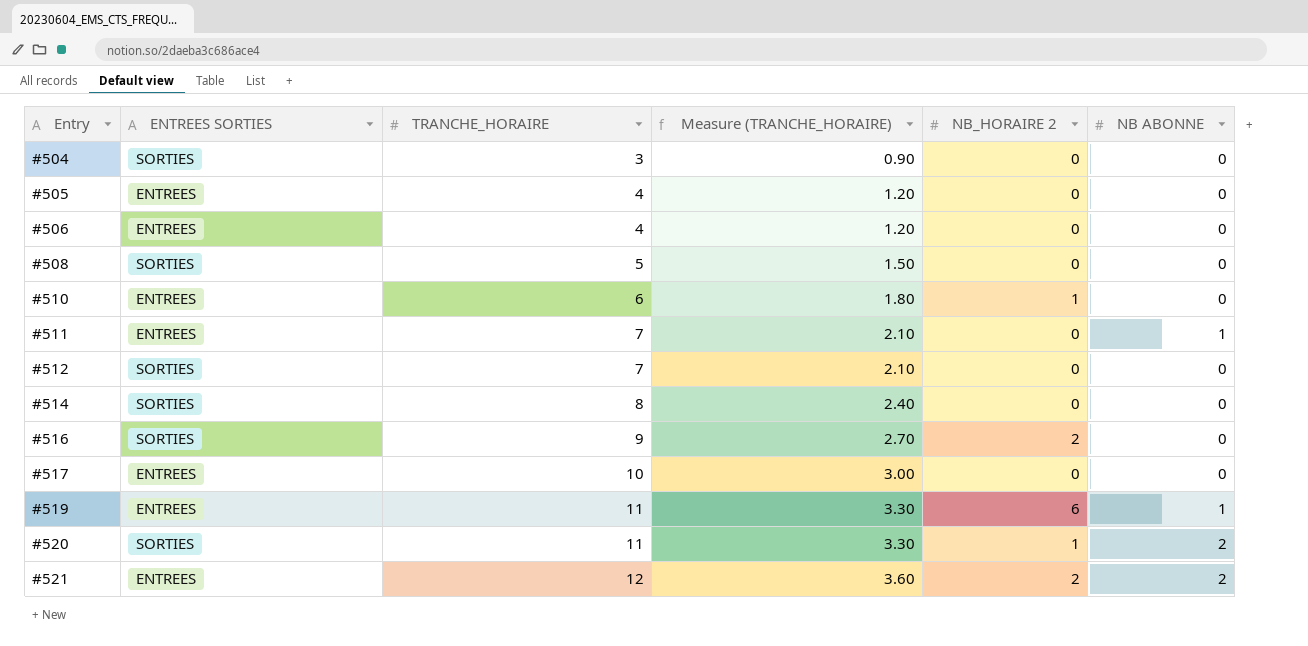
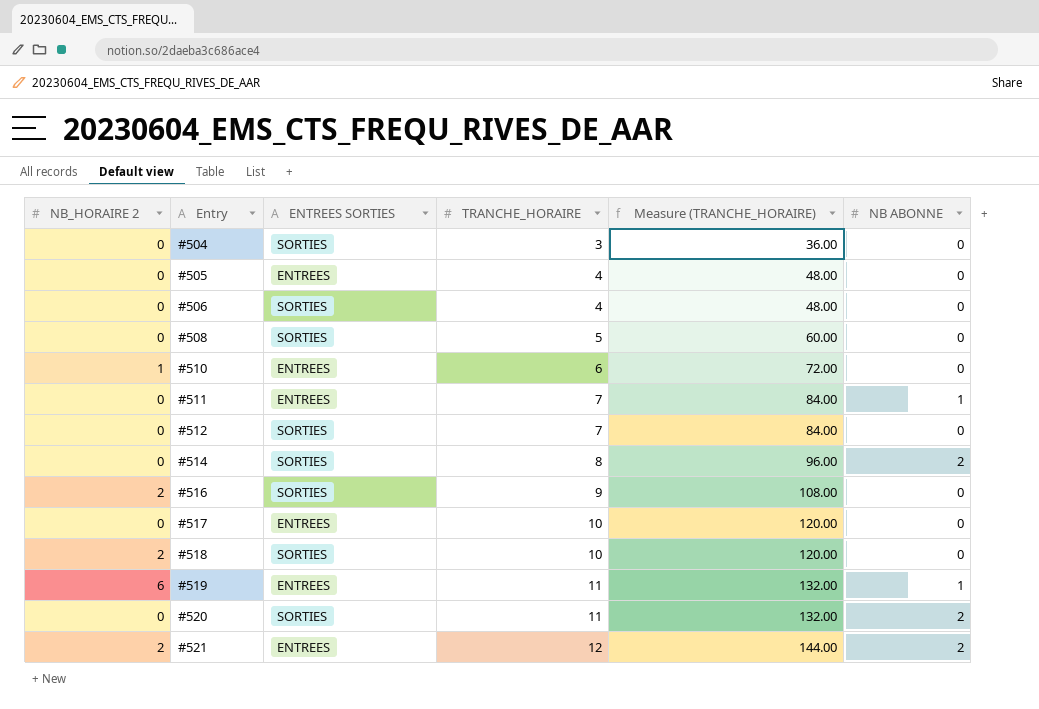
column NB_HORAIRE 2 | position: 5 -> 1
column Measure (TRANCHE_HORAIRE) | formula: [TRANCHE_HORAIRE] * 0.3 -> [TRANCHE_HORAIRE] * 12
#506 | ENTREES SORTIES: ENTREES -> SORTIES
#514 | NB ABONNE: 0 -> 2
row #518: none -> 2 | SORTIES | 10 | 120.00 | 0
#520 | NB_HORAIRE 2: 1 -> 0

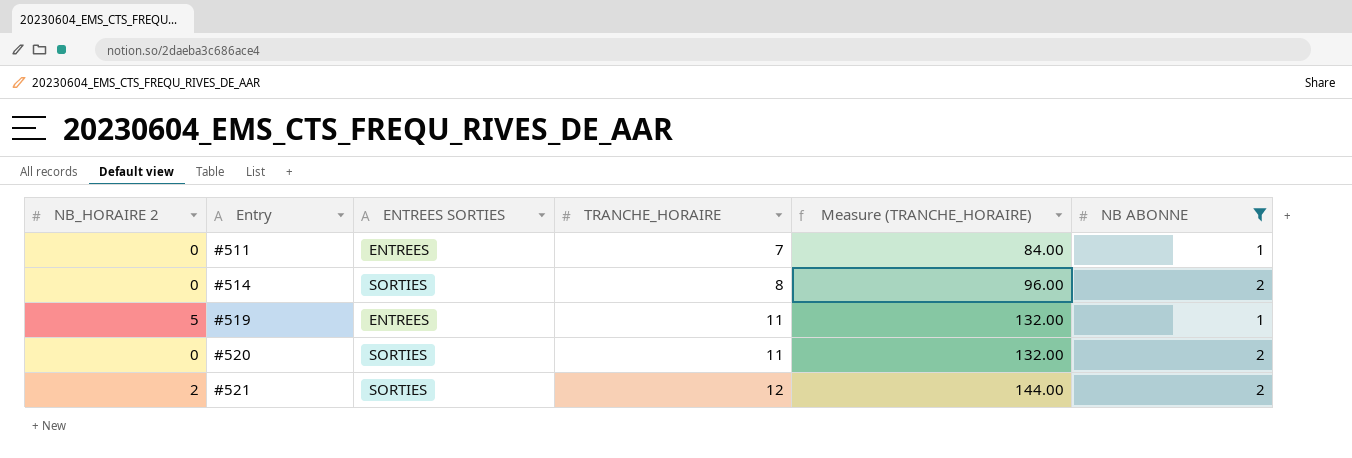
filter: none -> NB ABONNE != 0
#519 | NB_HORAIRE 2: 6 -> 5
#521 | ENTREES SORTIES: ENTREES -> SORTIES

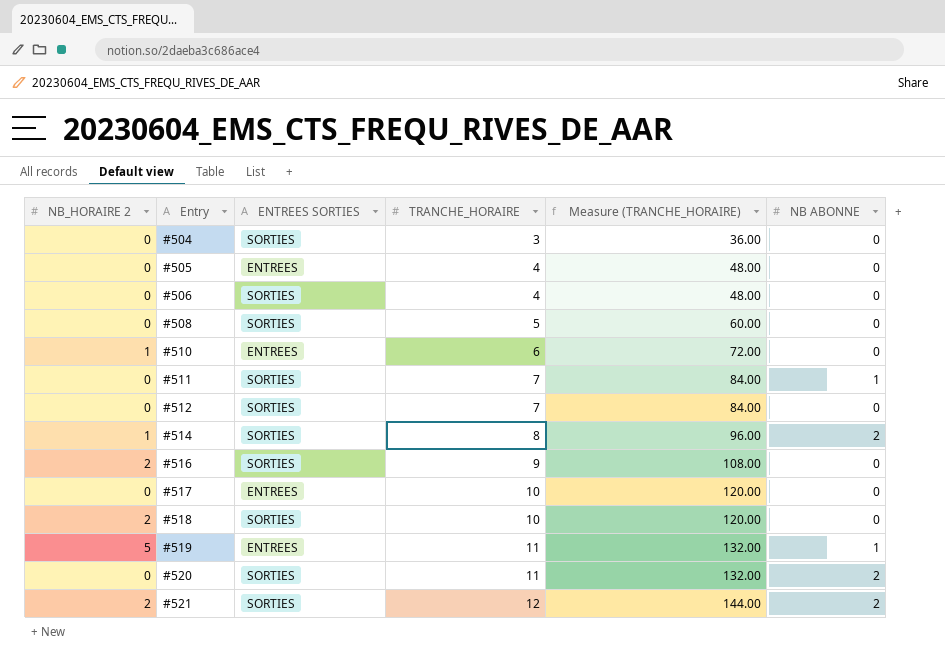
filter: NB ABONNE != 0 -> none
#511 | ENTREES SORTIES: ENTREES -> SORTIES
#514 | NB_HORAIRE 2: 0 -> 1

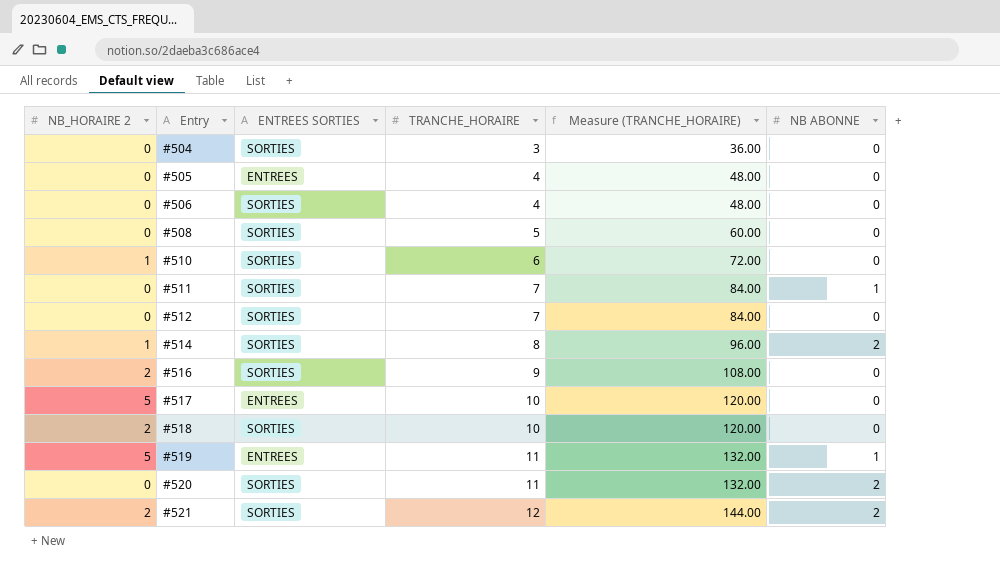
#510 | ENTREES SORTIES: ENTREES -> SORTIES
#517 | NB_HORAIRE 2: 0 -> 5

